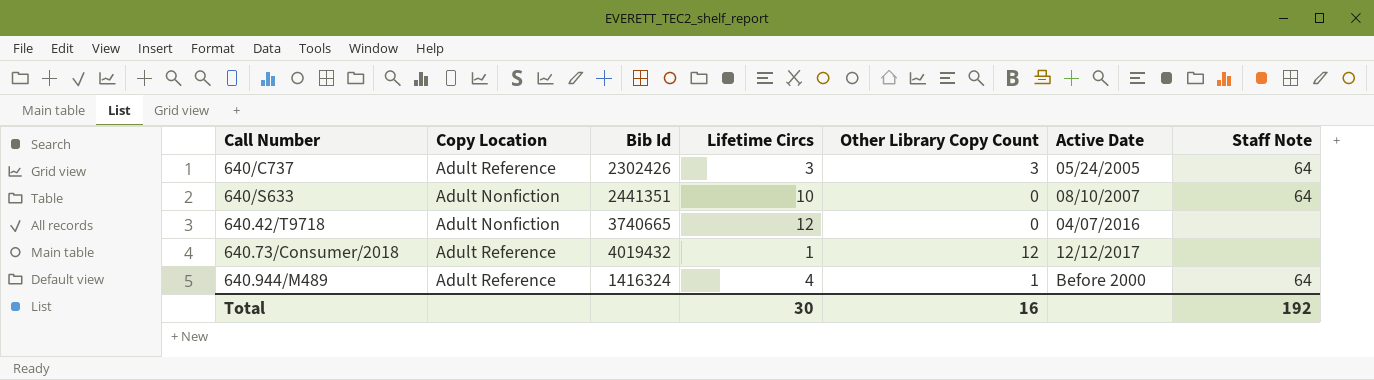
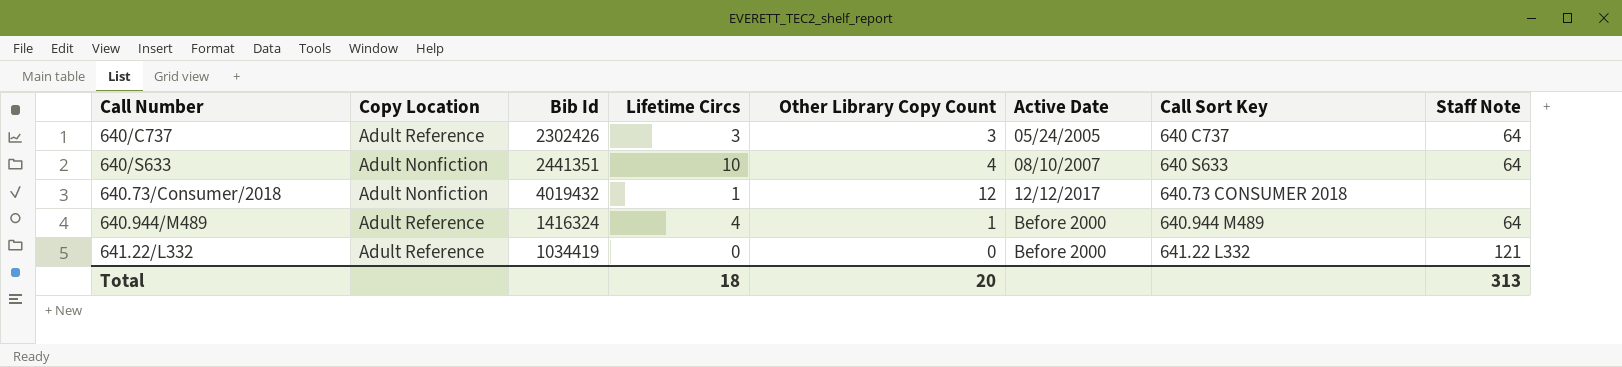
column Call Sort Key | position: none -> 7
row 640.42/T9718: Adult Nonfiction | 3740665 | 12 | 0 | 04/07/2016 | none -> none
640/S633 | Other Library Copy Count: 0 -> 4
640.73/Consumer/2018 | Copy Location: Adult Reference -> Adult Nonfiction
row 641.22/L332: none -> Adult Reference | 1034419 | 0 | 0 | Before 2000 | 641.22 L332 | 121
Total | Lifetime Circs: 30 -> 18
Total | Other Library Copy Count: 16 -> 20
Total | Staff Note: 192 -> 313

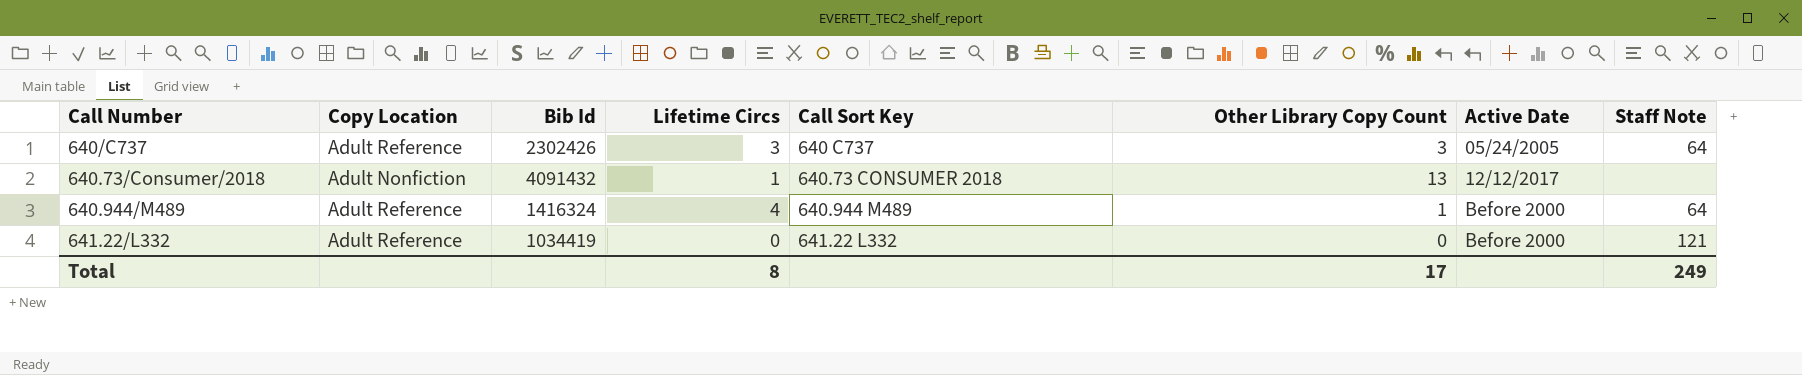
column Call Sort Key | position: 7 -> 5
row 640/S633: Adult Nonfiction | 2441351 | 10 | 4 | 08/10/2007 | 640 S633 | 64 -> none
640.73/Consumer/2018 | Bib Id: 4019432 -> 4091432
640.73/Consumer/2018 | Other Library Copy Count: 12 -> 13
Total | Lifetime Circs: 18 -> 8
Total | Other Library Copy Count: 20 -> 17
Total | Staff Note: 313 -> 249

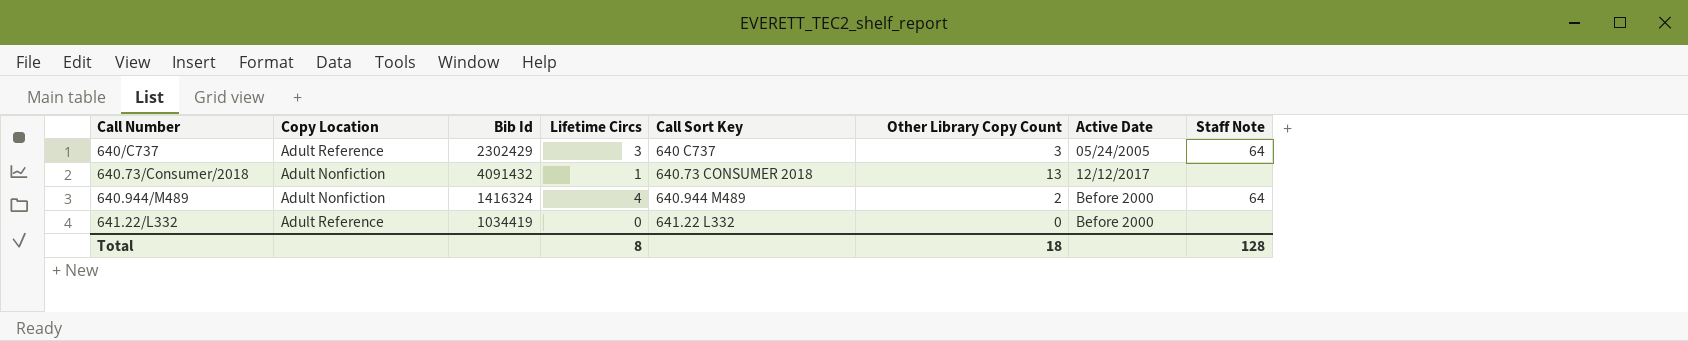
640/C737 | Bib Id: 2302426 -> 2302429
640.944/M489 | Copy Location: Adult Reference -> Adult Nonfiction
640.944/M489 | Other Library Copy Count: 1 -> 2
641.22/L332 | Staff Note: 121 -> none
Total | Other Library Copy Count: 17 -> 18
Total | Staff Note: 249 -> 128

